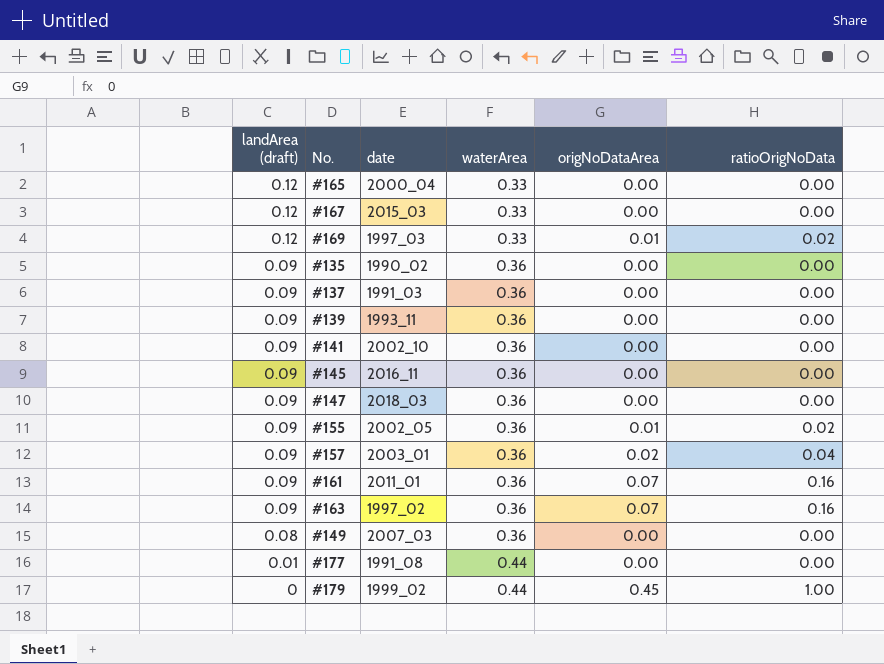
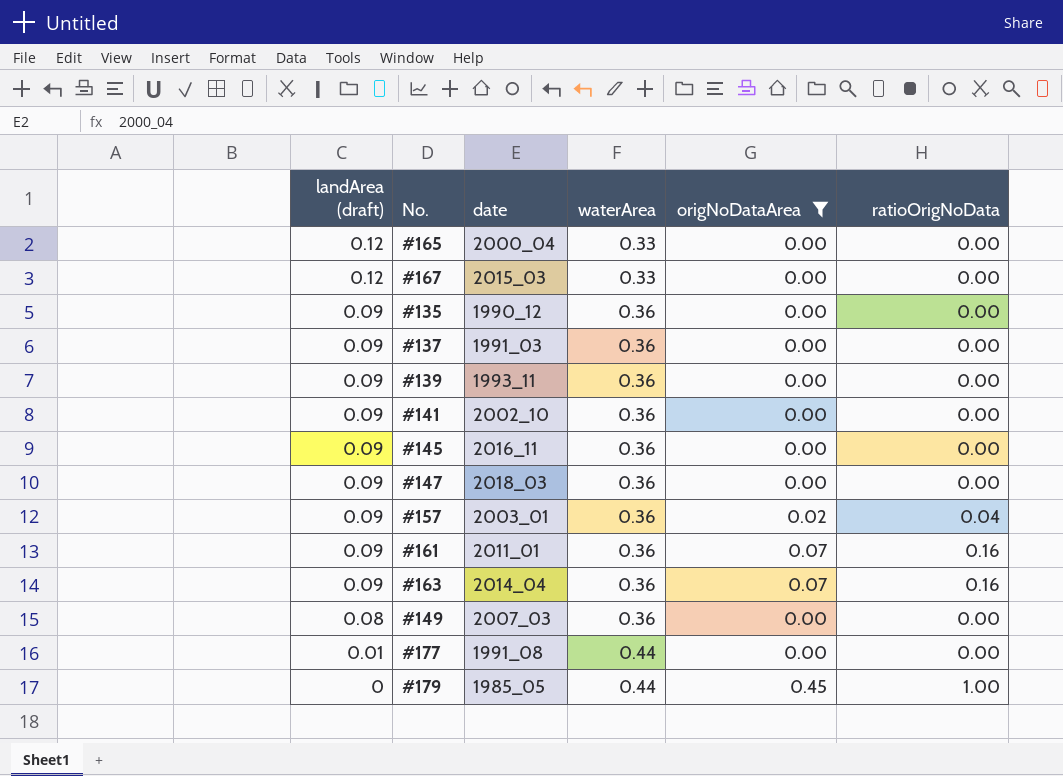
filter: none -> origNoDataArea != 0.01
#135 | date: 1990_02 -> 1990_12
#163 | date: 1997_02 -> 2014_04
#179 | date: 1999_02 -> 1985_05

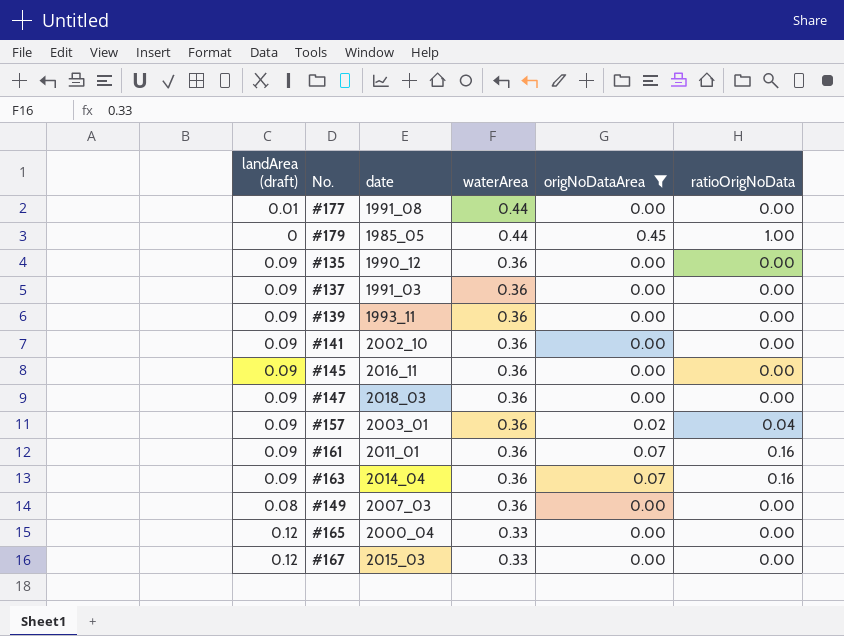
row order: landArea (draft) descending -> waterArea descending

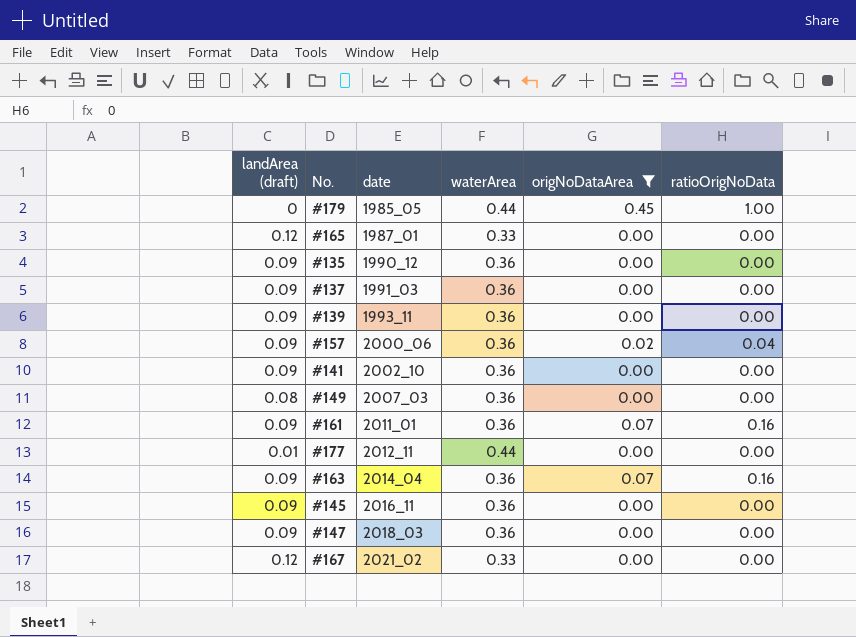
row order: waterArea descending -> date ascending
#165 | date: 2000_04 -> 1987_01
#157 | date: 2003_01 -> 2000_06
#177 | date: 1991_08 -> 2012_11
#167 | date: 2015_03 -> 2021_02

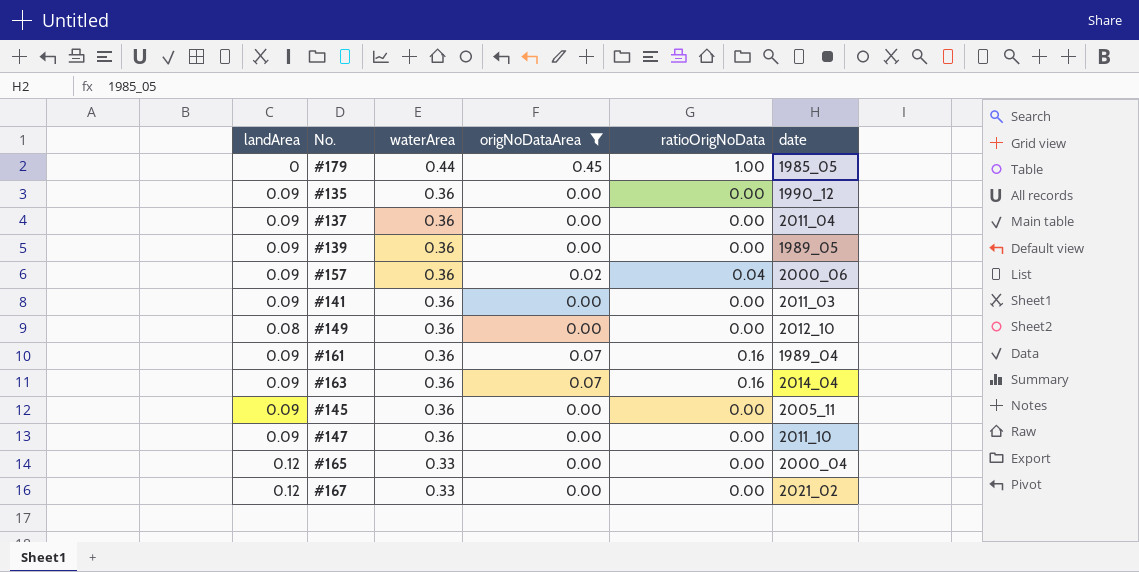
row order: date ascending -> waterArea descending
column name: landArea (draft) -> landArea
column date | position: 3 -> 6
row #177: 0.01 | 2012_11 | 0.44 | 0.00 | 0.00 -> none
#137 | date: 1991_03 -> 2011_04
#139 | date: 1993_11 -> 1989_05
#141 | date: 2002_10 -> 2011_03
#149 | date: 2007_03 -> 2012_10
#161 | date: 2011_01 -> 1989_04
#145 | date: 2016_11 -> 2005_11
#147 | date: 2018_03 -> 2011_10
#165 | date: 1987_01 -> 2000_04

